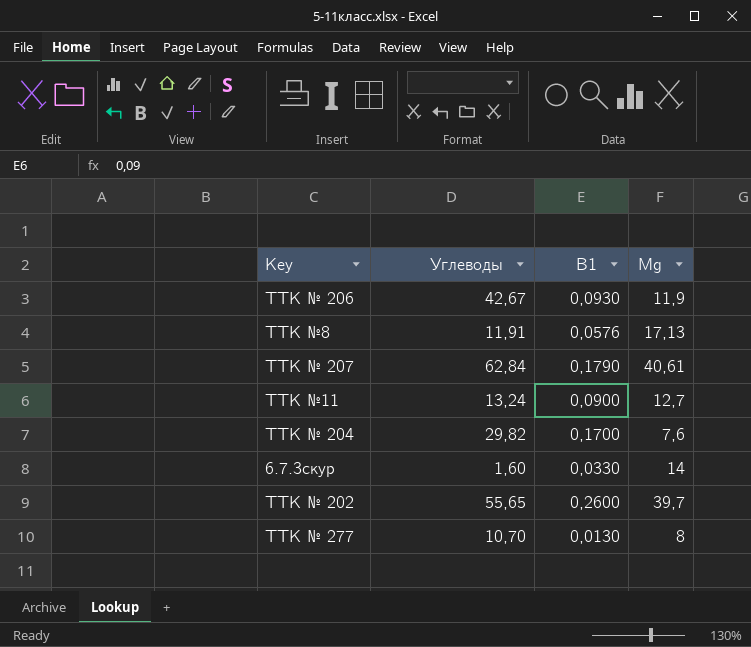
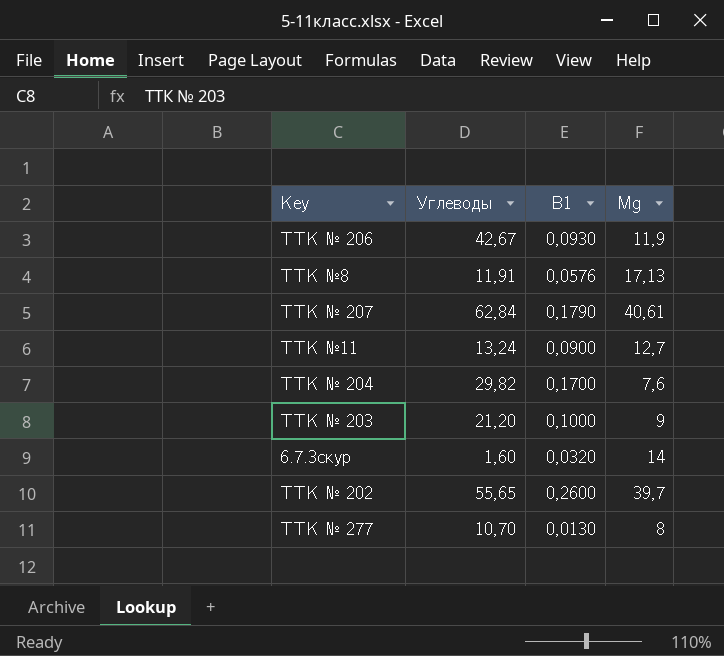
row ТТК № 203: none -> 21,20 | 0,1000 | 9
6.7.3скур | В1: 0,0330 -> 0,0320

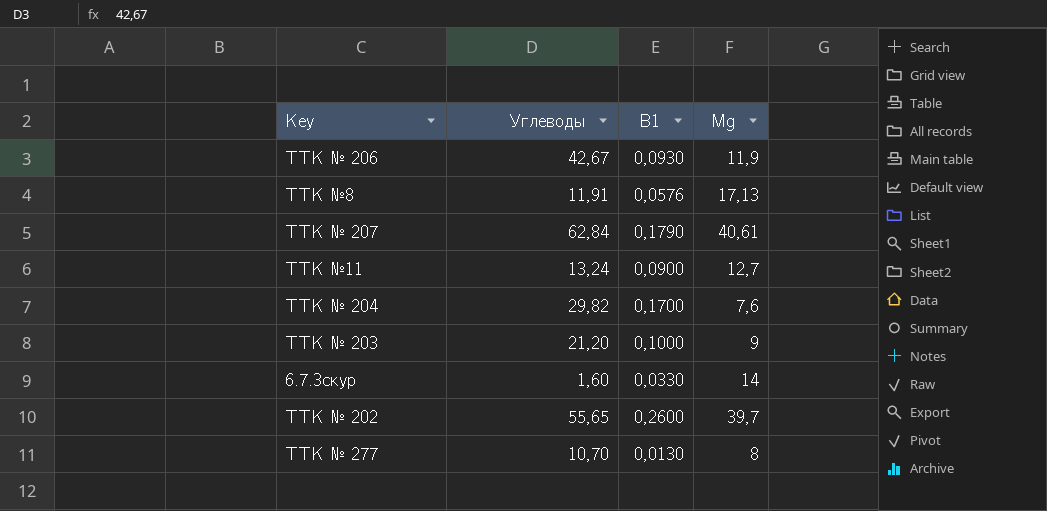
6.7.3скур | В1: 0,0320 -> 0,0330

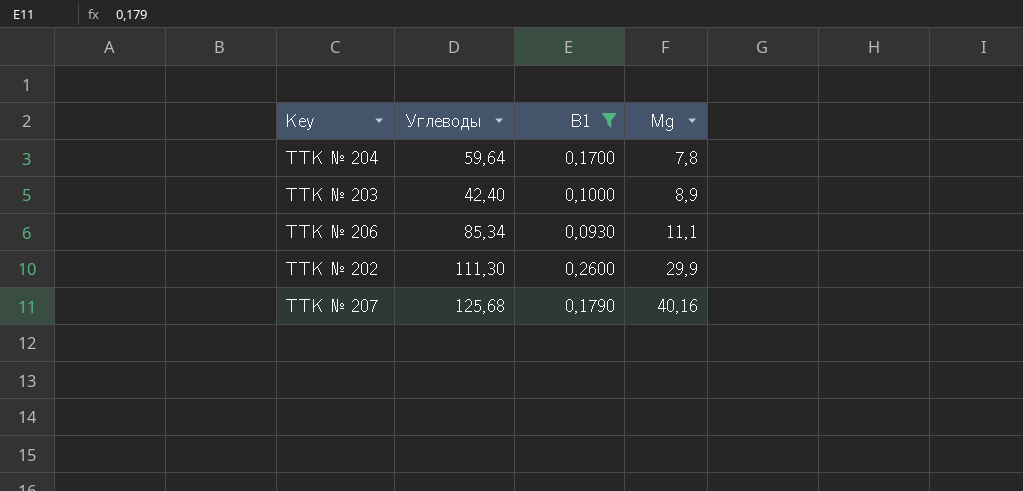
filter: none -> В1 >= 0,0930
row order: none -> Мg ascending
ТТК № 204 | Углеводы: 29,82 -> 59,64
ТТК № 204 | Мg: 7,6 -> 7,8
ТТК № 203 | Углеводы: 21,20 -> 42,40
ТТК № 203 | Мg: 9 -> 8,9
ТТК № 206 | Углеводы: 42,67 -> 85,34
ТТК № 206 | Мg: 11,9 -> 11,1
ТТК № 202 | Углеводы: 55,65 -> 111,30
ТТК № 202 | Мg: 39,7 -> 29,9
ТТК № 207 | Углеводы: 62,84 -> 125,68
ТТК № 207 | Мg: 40,61 -> 40,16

